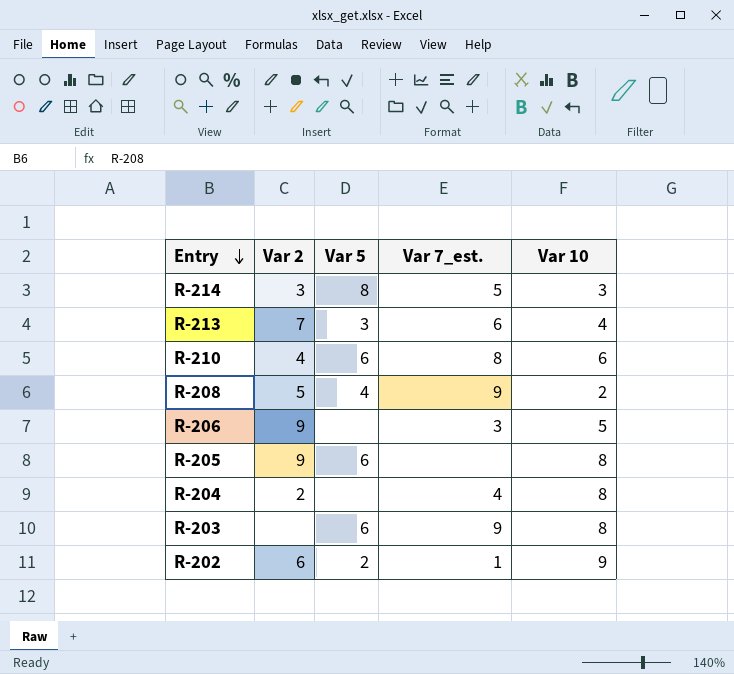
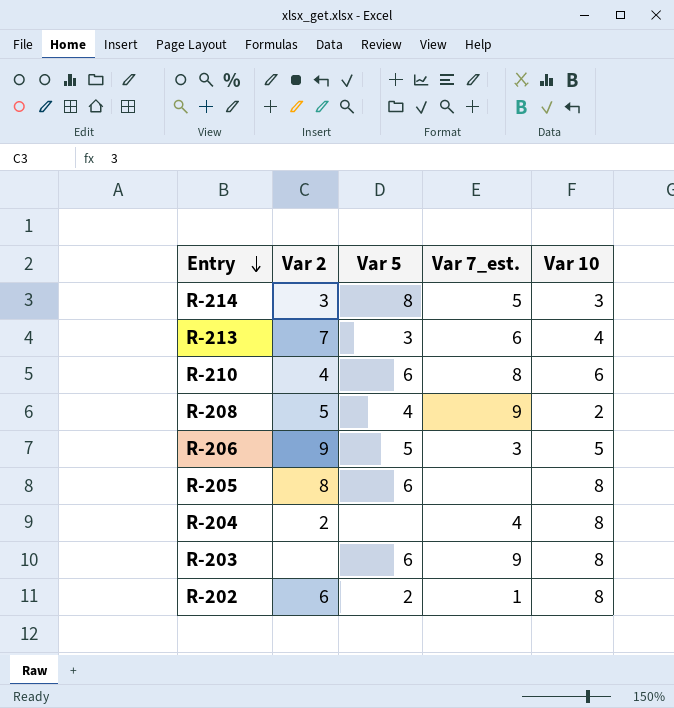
R-206 | Var 5: none -> 5
R-205 | Var 2: 9 -> 8
R-202 | Var 10: 9 -> 8

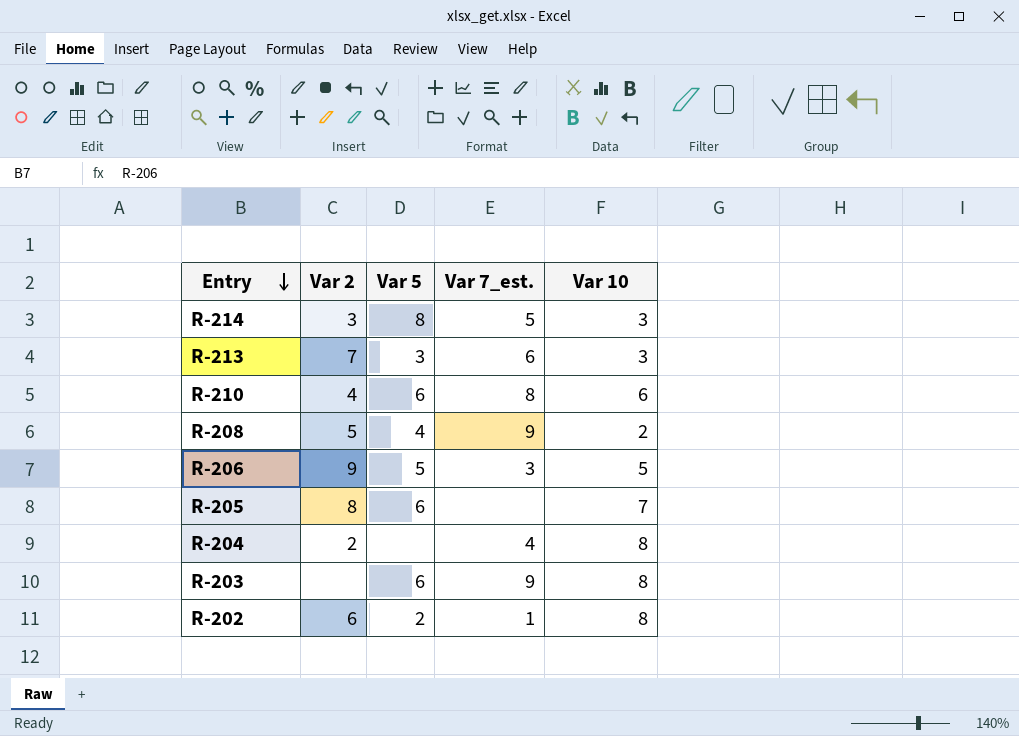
R-213 | Var 10: 4 -> 3
R-205 | Var 10: 8 -> 7

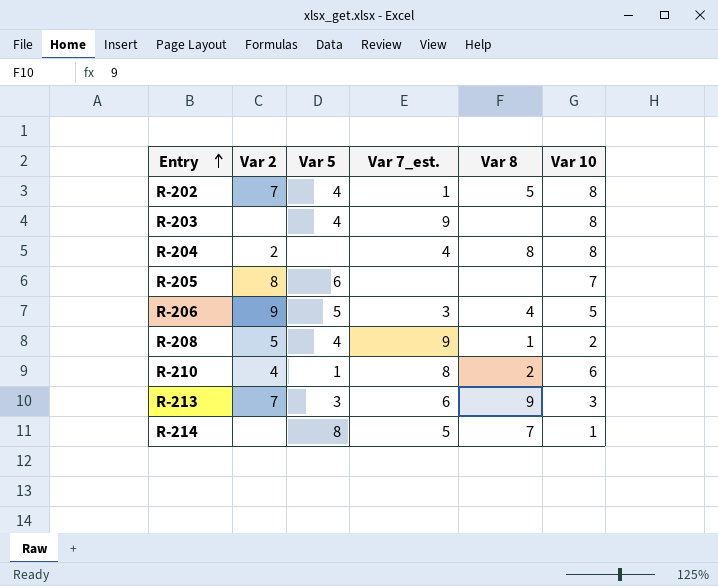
row order: Entry descending -> Entry ascending
column Var 8 | position: none -> 5
R-202 | Var 2: 6 -> 7
R-202 | Var 5: 2 -> 4
R-203 | Var 5: 6 -> 4
R-210 | Var 5: 6 -> 1
R-214 | Var 2: 3 -> none
R-214 | Var 10: 3 -> 1

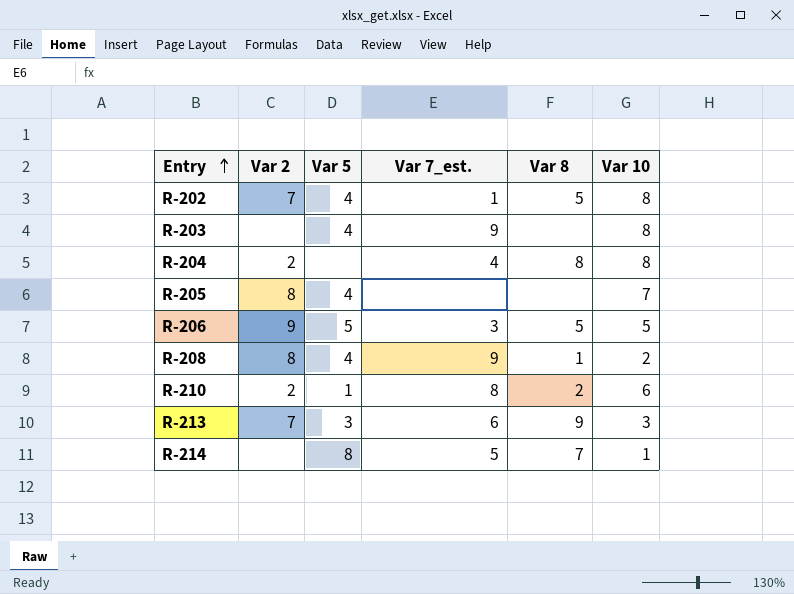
R-205 | Var 5: 6 -> 4
R-206 | Var 8: 4 -> 5
R-208 | Var 2: 5 -> 8
R-210 | Var 2: 4 -> 2

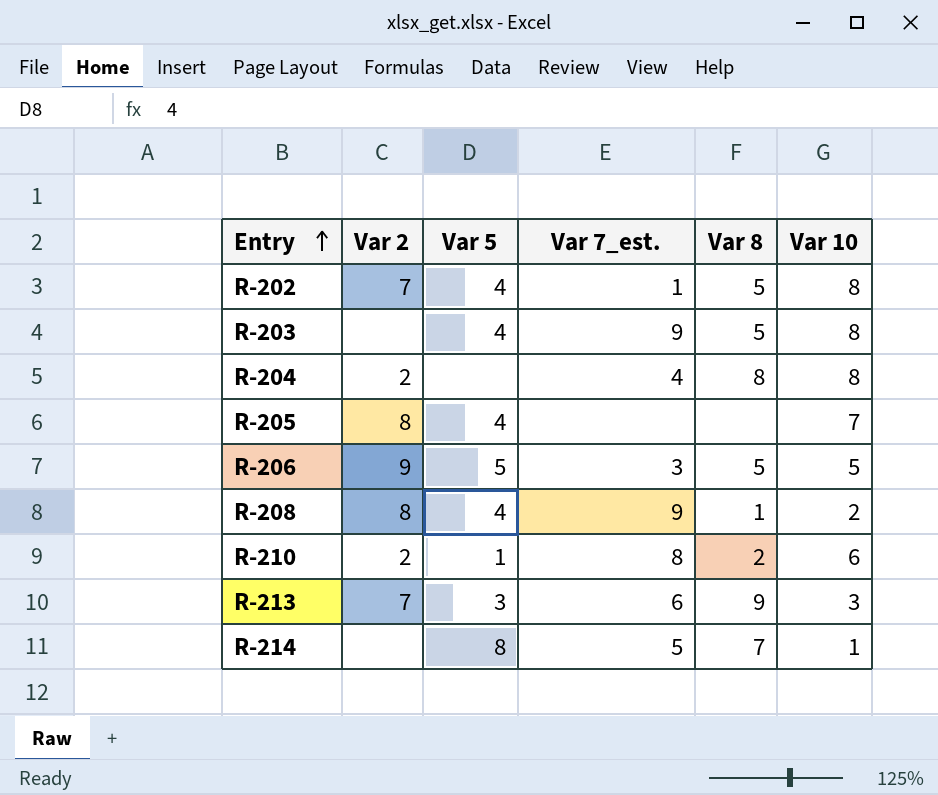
R-203 | Var 8: none -> 5

